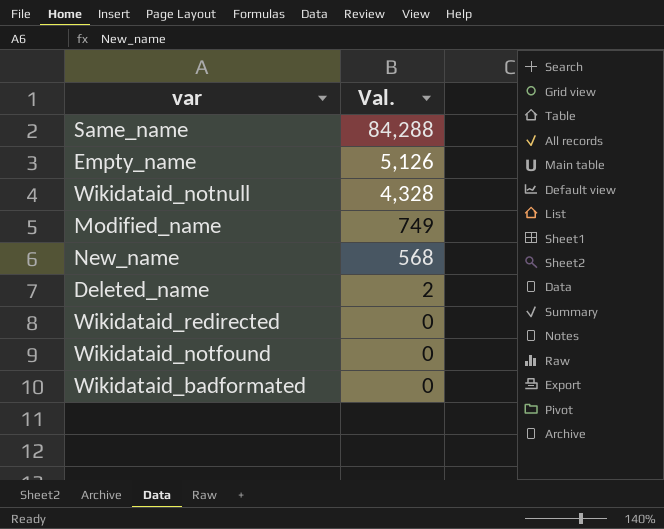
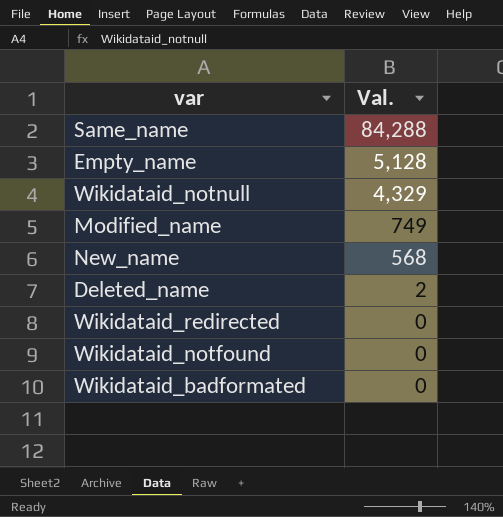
Empty_name | Val.: 5,126 -> 5,128
Wikidataid_notnull | Val.: 4,328 -> 4,329

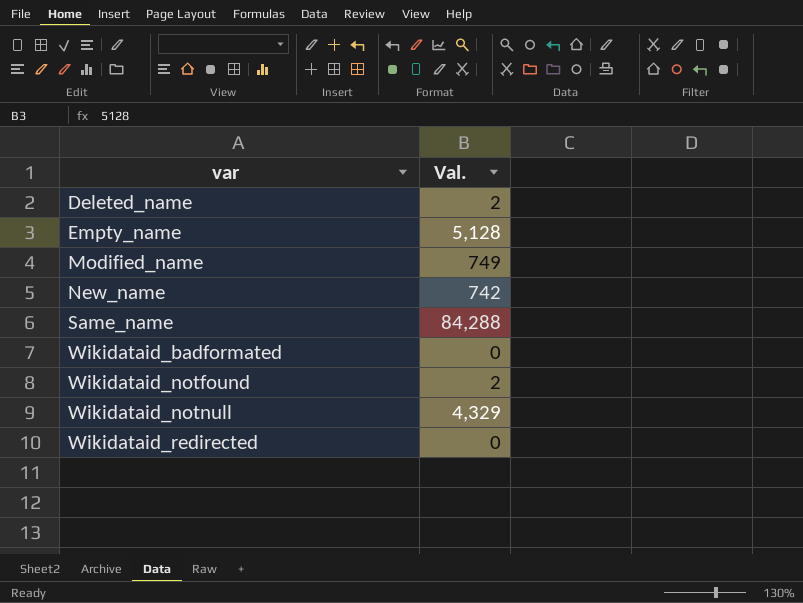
row order: Val. descending -> var ascending
New_name | Val.: 568 -> 742
Wikidataid_notfound | Val.: 0 -> 2

